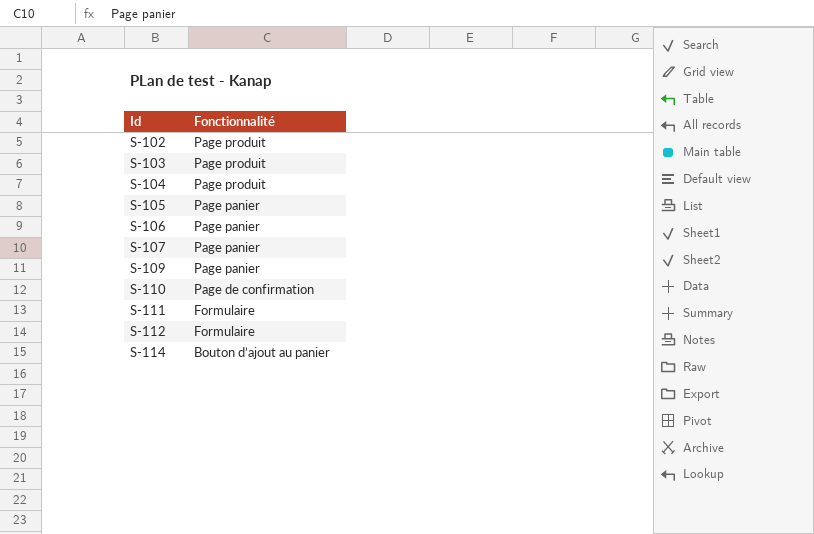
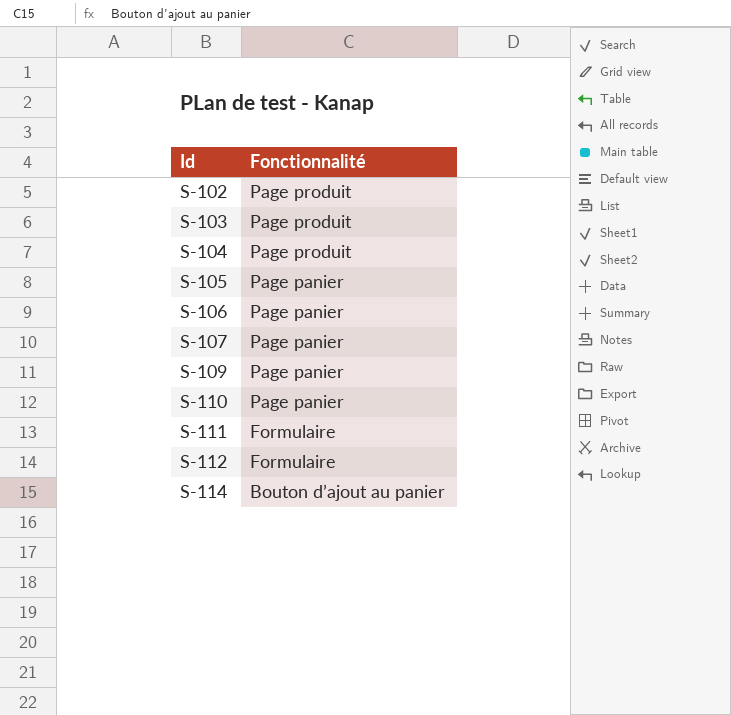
S-110 | Fonctionnalité: Page de confirmation -> Page panier

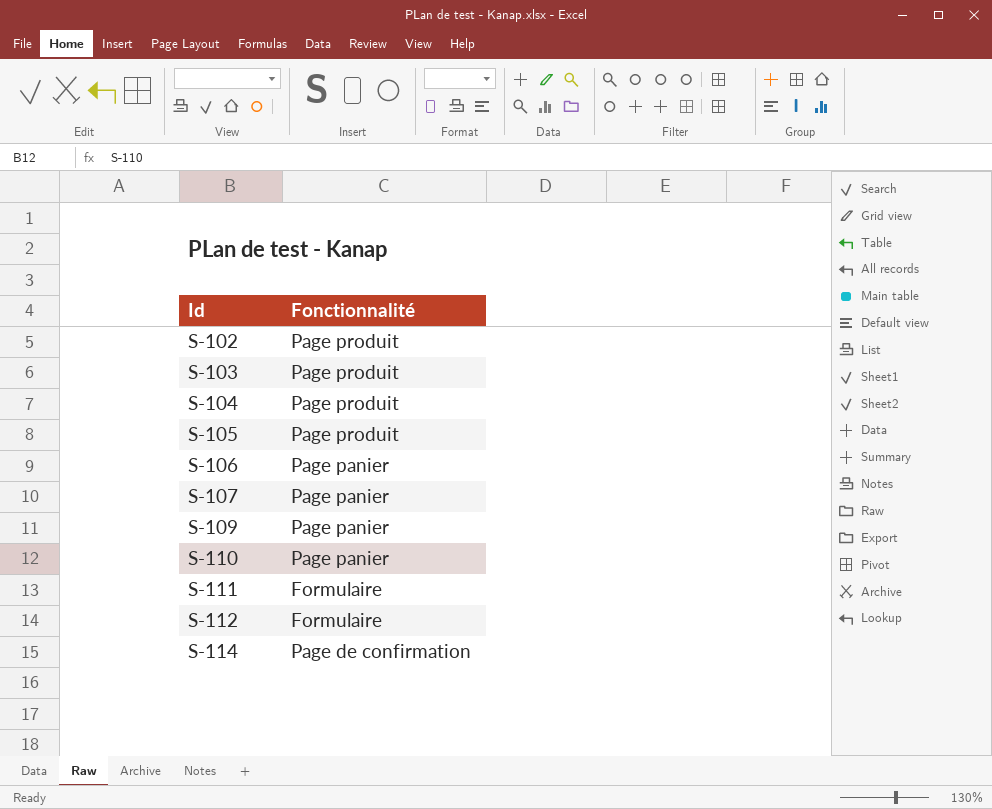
S-105 | Fonctionnalité: Page panier -> Page produit
S-114 | Fonctionnalité: Bouton d’ajout au panier -> Page de confirmation

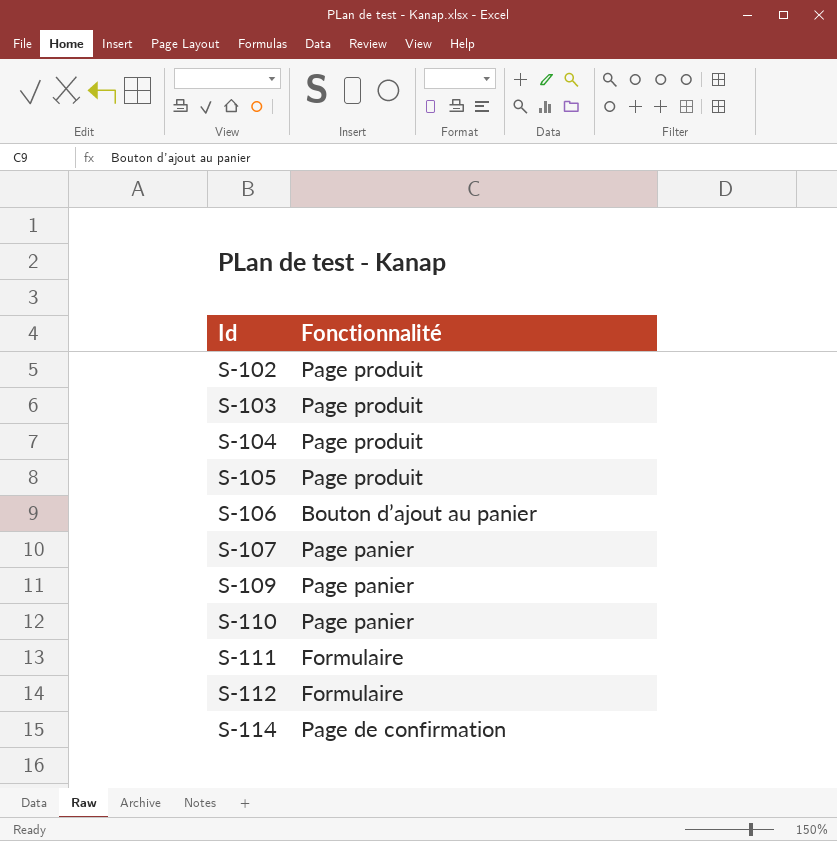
S-106 | Fonctionnalité: Page panier -> Bouton d’ajout au panier

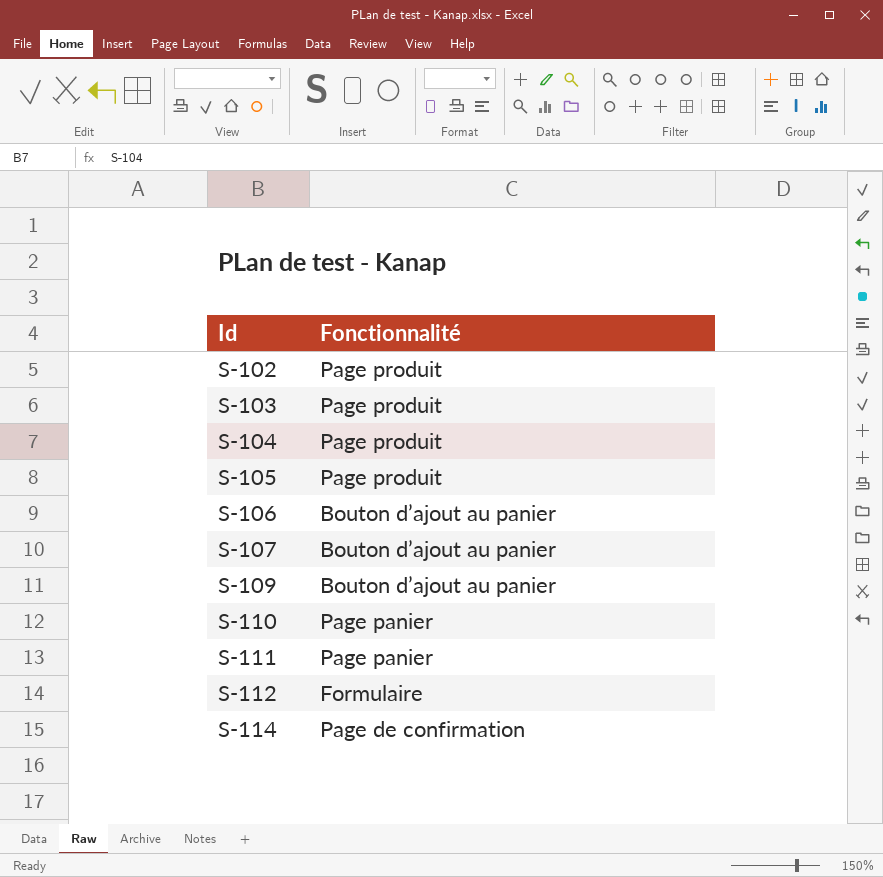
S-107 | Fonctionnalité: Page panier -> Bouton d’ajout au panier
S-109 | Fonctionnalité: Page panier -> Bouton d’ajout au panier
S-111 | Fonctionnalité: Formulaire -> Page panier

